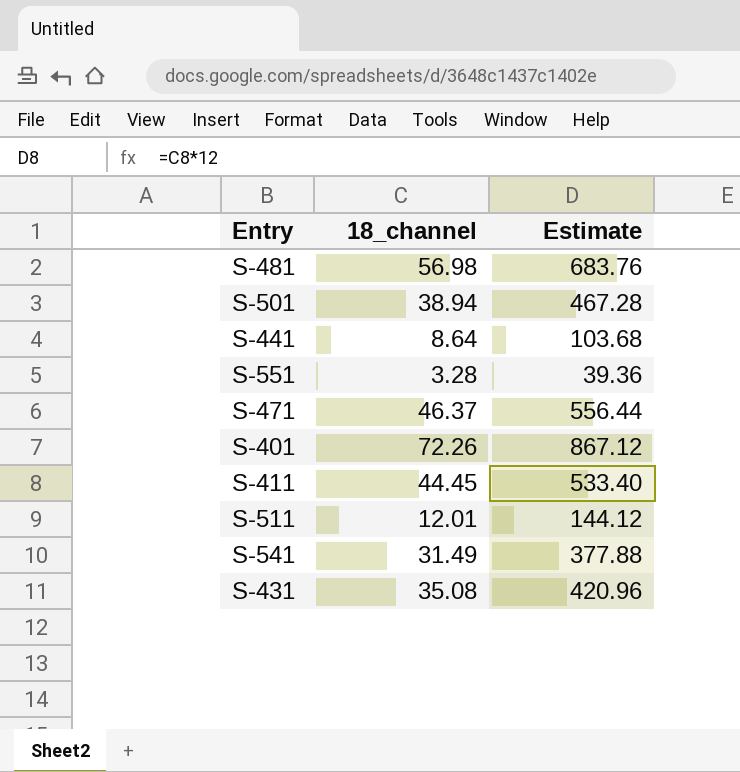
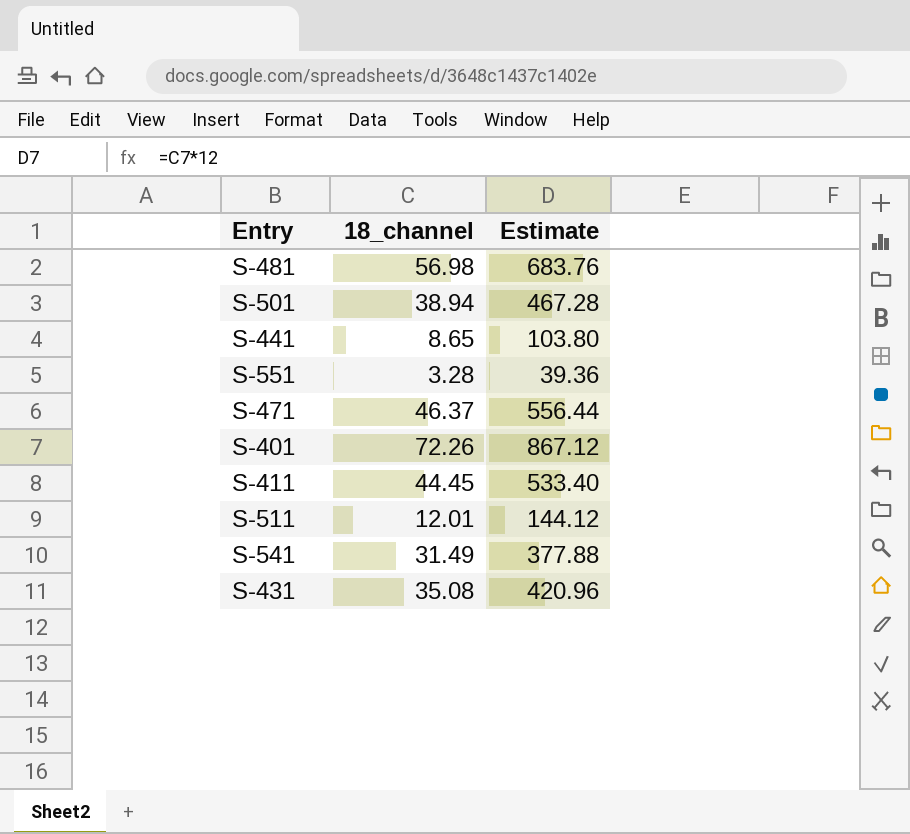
S-441 | 18_channel: 8.64 -> 8.65
S-441 | Estimate: 103.68 -> 103.80

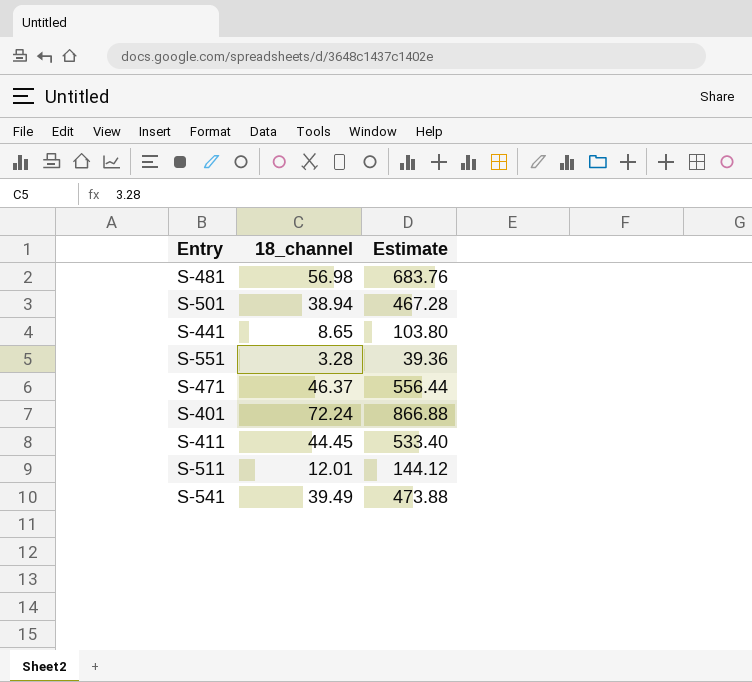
row S-431: 35.08 | 420.96 -> none
S-401 | 18_channel: 72.26 -> 72.24
S-401 | Estimate: 867.12 -> 866.88
S-541 | 18_channel: 31.49 -> 39.49
S-541 | Estimate: 377.88 -> 473.88

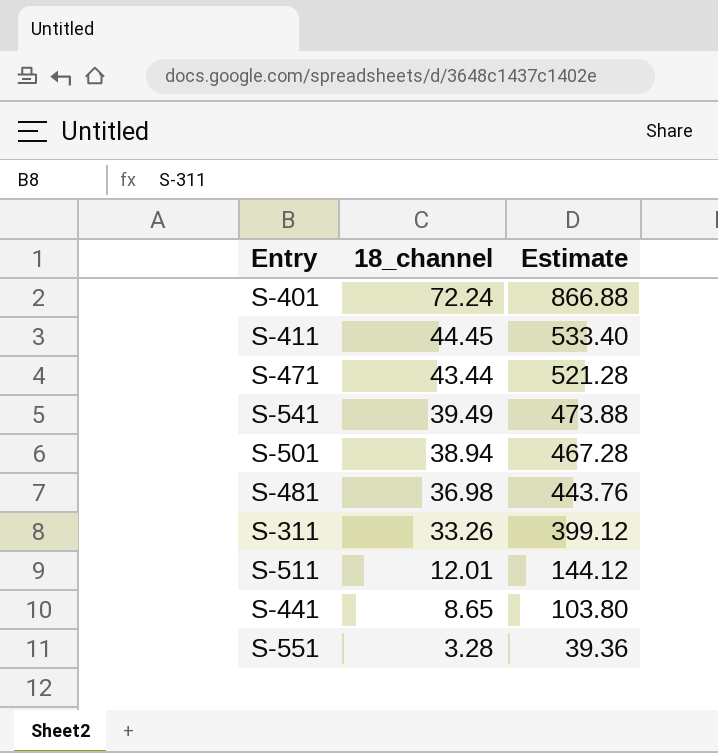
row order: none -> 18_channel descending
S-471 | 18_channel: 46.37 -> 43.44
S-471 | Estimate: 556.44 -> 521.28
S-481 | 18_channel: 56.98 -> 36.98
S-481 | Estimate: 683.76 -> 443.76
row S-311: none -> 33.26 | 399.12

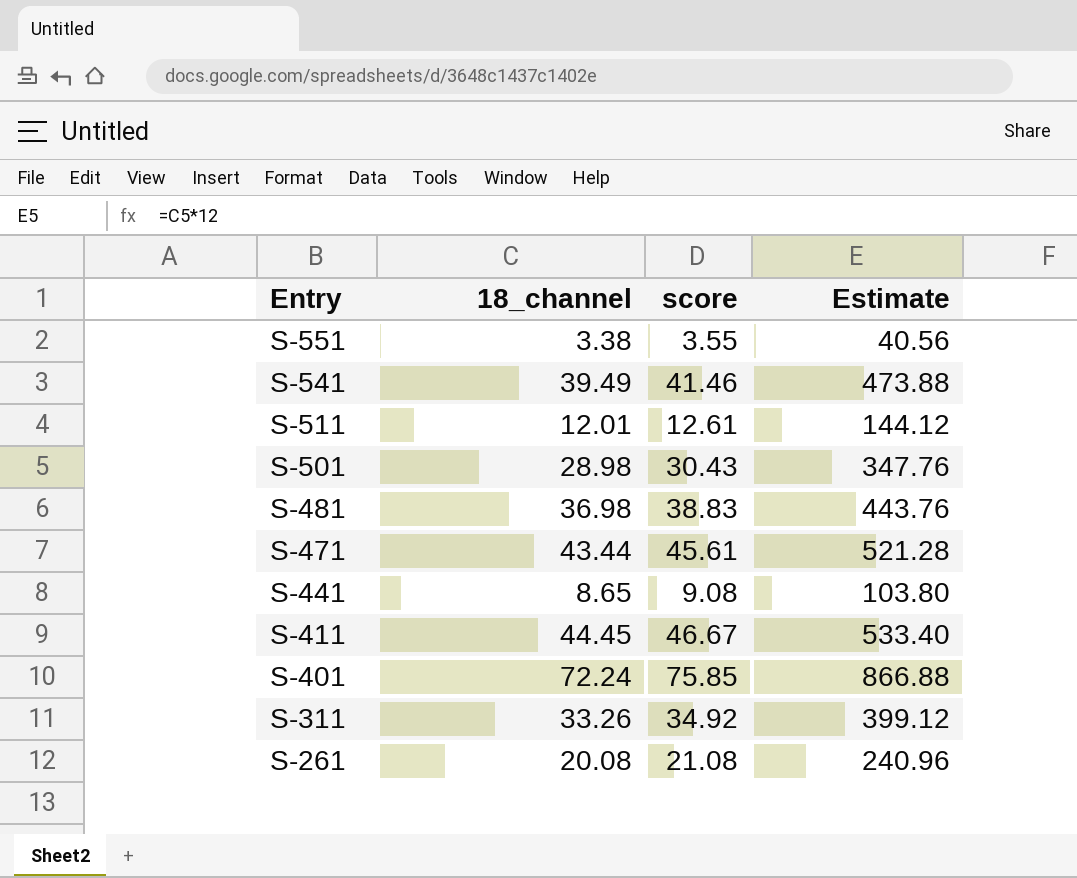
row order: 18_channel descending -> Entry descending
column score | formula: none -> [18_channel] * 1.05
S-551 | 18_channel: 3.28 -> 3.38
S-551 | Estimate: 39.36 -> 40.56
S-501 | 18_channel: 38.94 -> 28.98
S-501 | Estimate: 467.28 -> 347.76
row S-261: none -> 20.08 | 21.08 | 240.96

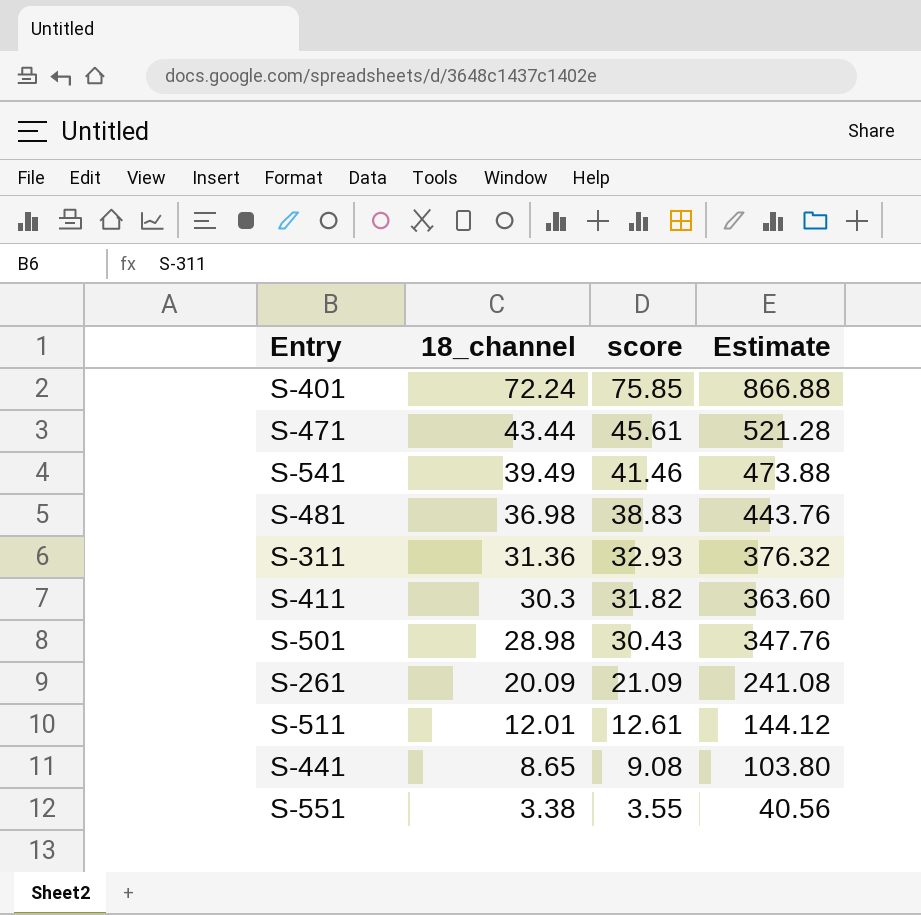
row order: Entry descending -> 18_channel descending
S-311 | 18_channel: 33.26 -> 31.36
S-311 | score: 34.92 -> 32.93
S-311 | Estimate: 399.12 -> 376.32
S-411 | 18_channel: 44.45 -> 30.3
S-411 | score: 46.67 -> 31.82
S-411 | Estimate: 533.40 -> 363.60
S-261 | 18_channel: 20.08 -> 20.09
S-261 | score: 21.08 -> 21.09
S-261 | Estimate: 240.96 -> 241.08

